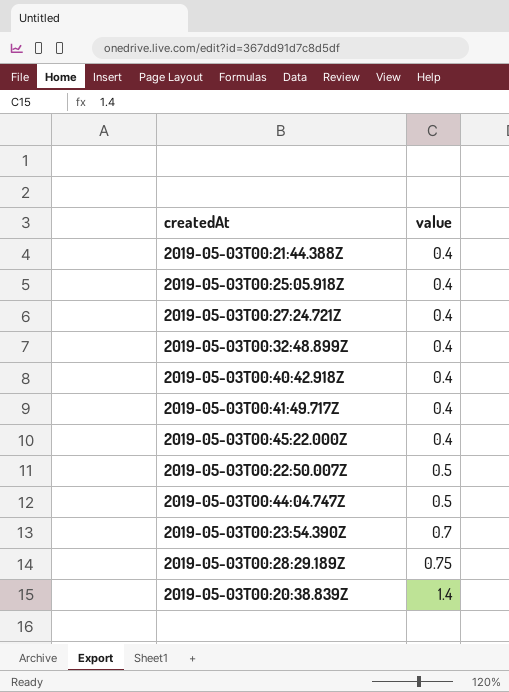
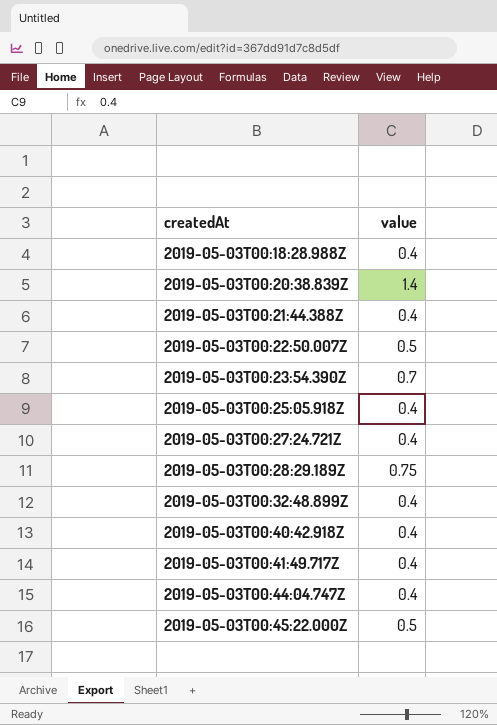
row order: value ascending -> createdAt ascending
row 2019-05-03T00:18:28.988Z: none -> 0.4
2019-05-03T00:44:04.747Z | value: 0.5 -> 0.4
2019-05-03T00:45:22.000Z | value: 0.4 -> 0.5

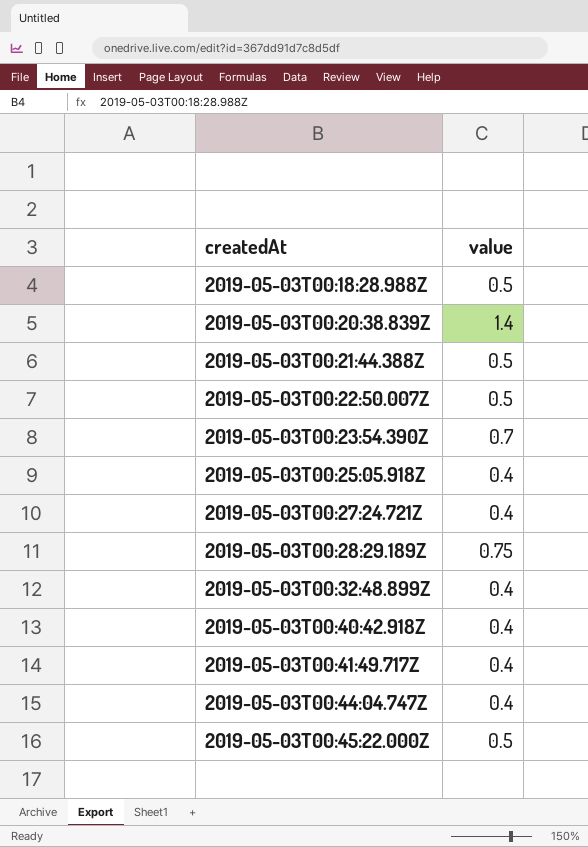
2019-05-03T00:18:28.988Z | value: 0.4 -> 0.5
2019-05-03T00:21:44.388Z | value: 0.4 -> 0.5

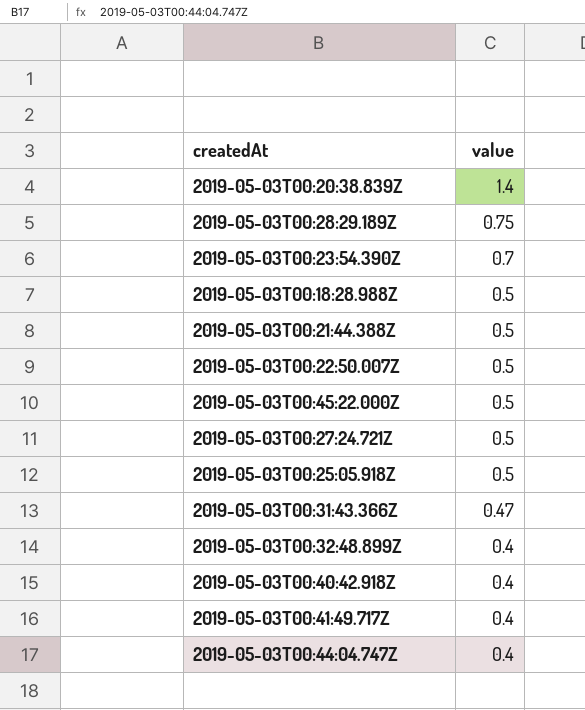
row order: createdAt ascending -> value descending
2019-05-03T00:27:24.721Z | value: 0.4 -> 0.5
2019-05-03T00:25:05.918Z | value: 0.4 -> 0.5
row 2019-05-03T00:31:43.366Z: none -> 0.47

